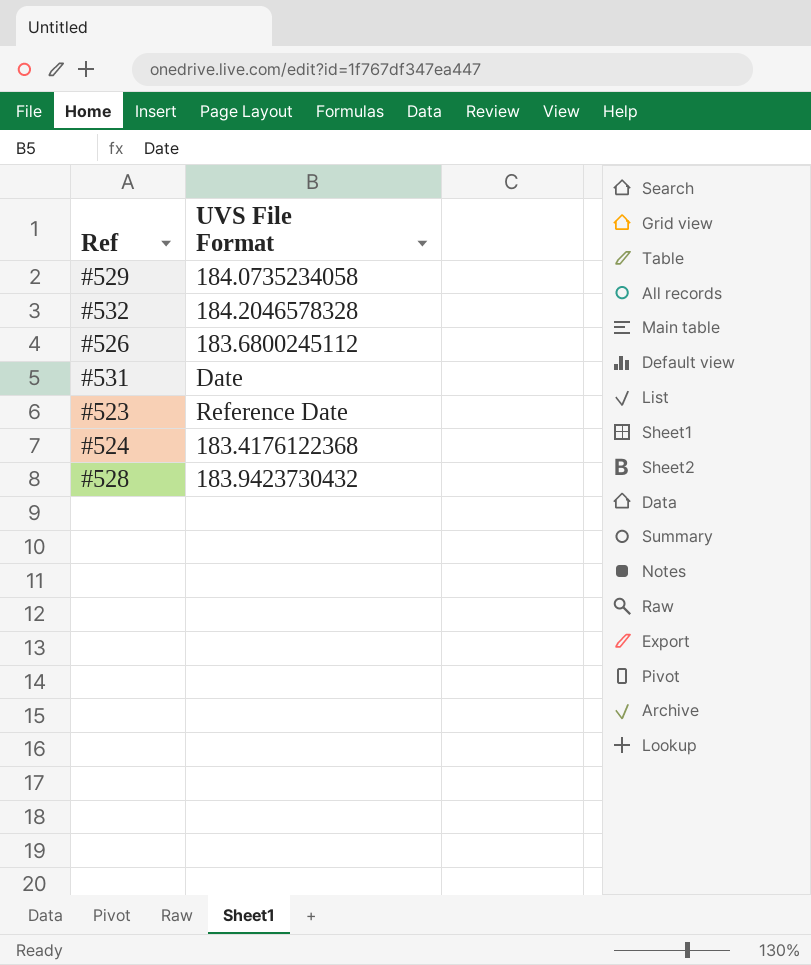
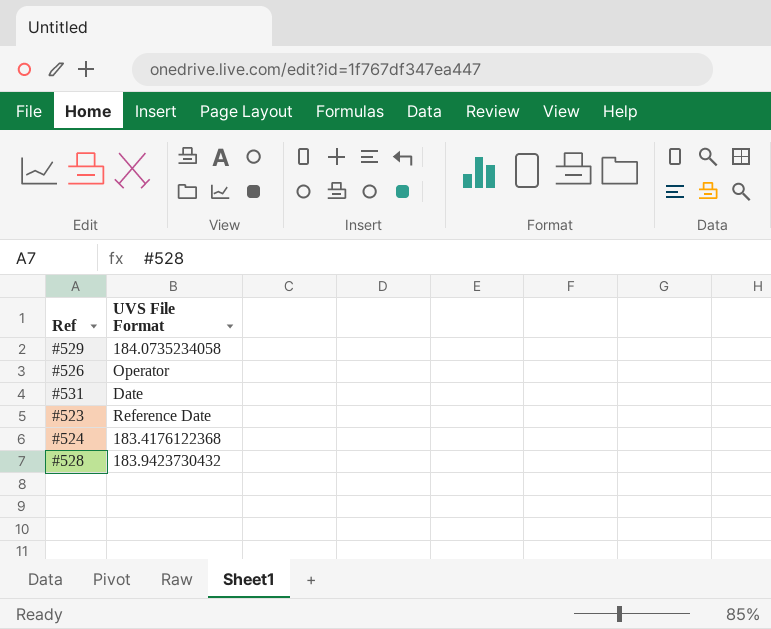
row #532: 184.2046578328 -> none
#526 | UVS File Format: 183.6800245112 -> Operator

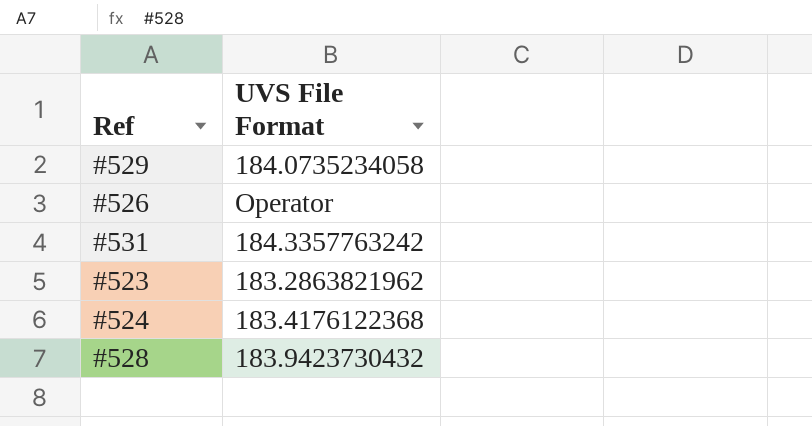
#531 | UVS File Format: Date -> 184.3357763242
#523 | UVS File Format: Reference Date -> 183.2863821962

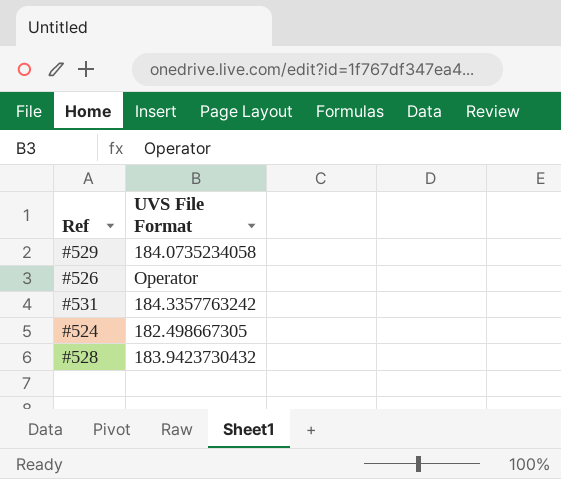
row #523: 183.2863821962 -> none
#524 | UVS File Format: 183.4176122368 -> 182.498667305

